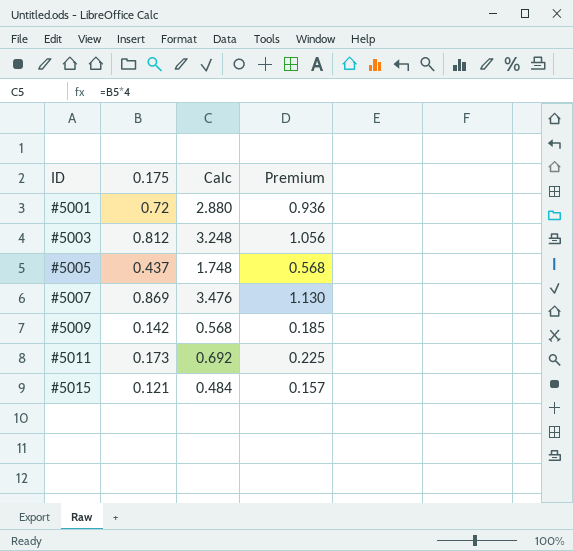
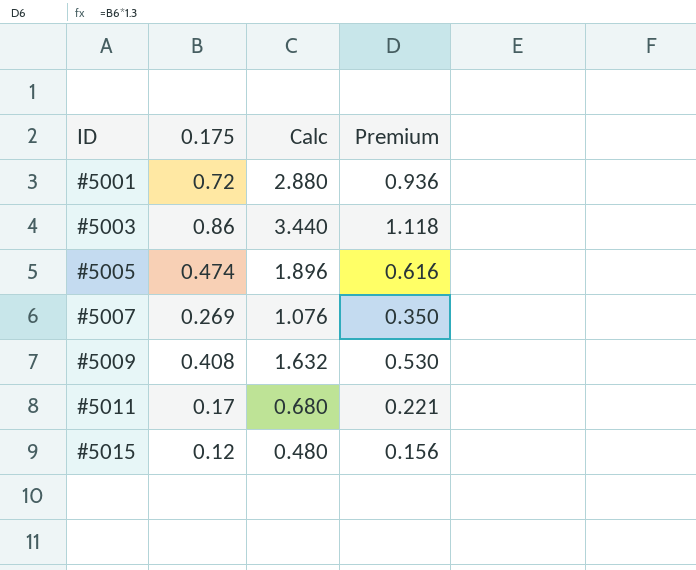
#5003 | 0.175: 0.812 -> 0.86
#5003 | Calc: 3.248 -> 3.440
#5003 | Premium: 1.056 -> 1.118
#5005 | 0.175: 0.437 -> 0.474
#5005 | Calc: 1.748 -> 1.896
#5005 | Premium: 0.568 -> 0.616
#5007 | 0.175: 0.869 -> 0.269
#5007 | Calc: 3.476 -> 1.076
#5007 | Premium: 1.130 -> 0.350
#5009 | 0.175: 0.142 -> 0.408
#5009 | Calc: 0.568 -> 1.632
#5009 | Premium: 0.185 -> 0.530
#5011 | 0.175: 0.173 -> 0.17
#5011 | Calc: 0.692 -> 0.680
#5011 | Premium: 0.225 -> 0.221
#5015 | 0.175: 0.121 -> 0.12
#5015 | Calc: 0.484 -> 0.480
#5015 | Premium: 0.157 -> 0.156

